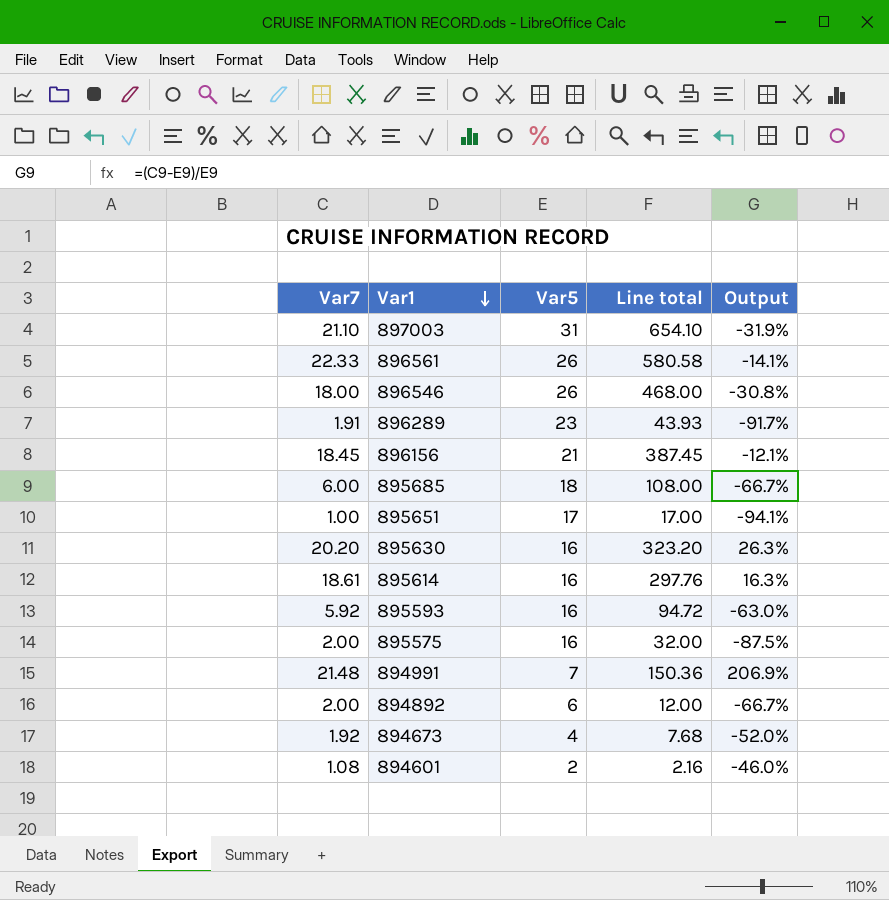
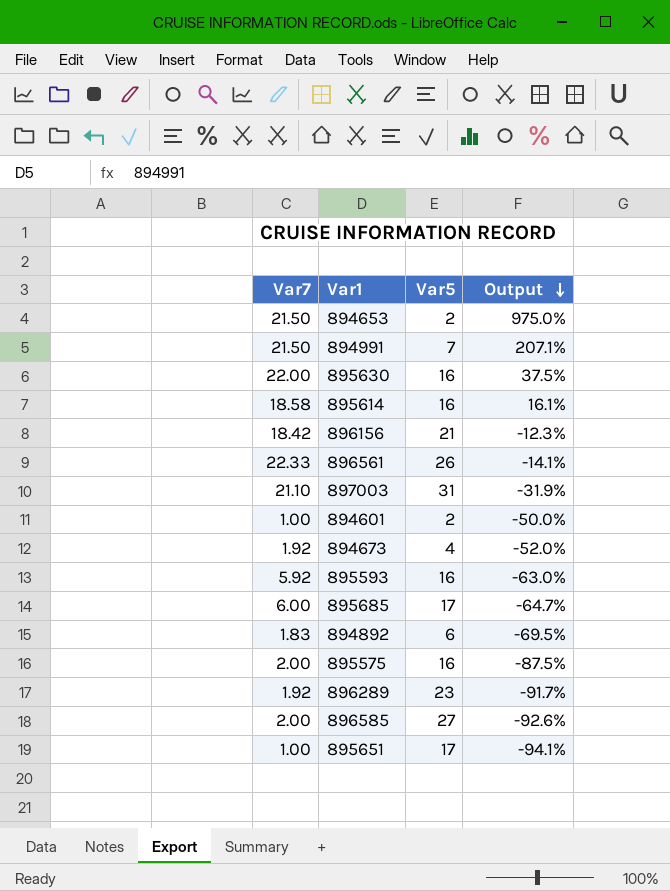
row order: Var1 descending -> Output descending
column Line total | formula: [Var7] * [Var5] -> none
row 896546: 18.00 | 26 | 468.00 | -30.8% -> none
row 894653: none -> 21.50 | 2 | 975.0%
894991 | Var7: 21.48 -> 21.50
894991 | Output: 206.9% -> 207.1%
895630 | Var7: 20.20 -> 22.00
895630 | Output: 26.3% -> 37.5%
895614 | Var7: 18.61 -> 18.58
895614 | Output: 16.3% -> 16.1%
896156 | Var7: 18.45 -> 18.42
896156 | Output: -12.1% -> -12.3%
894601 | Var7: 1.08 -> 1.00
894601 | Output: -46.0% -> -50.0%
895685 | Var5: 18 -> 17
895685 | Output: -66.7% -> -64.7%
894892 | Var7: 2.00 -> 1.83
894892 | Output: -66.7% -> -69.5%
896289 | Var7: 1.91 -> 1.92
row 896585: none -> 2.00 | 27 | -92.6%

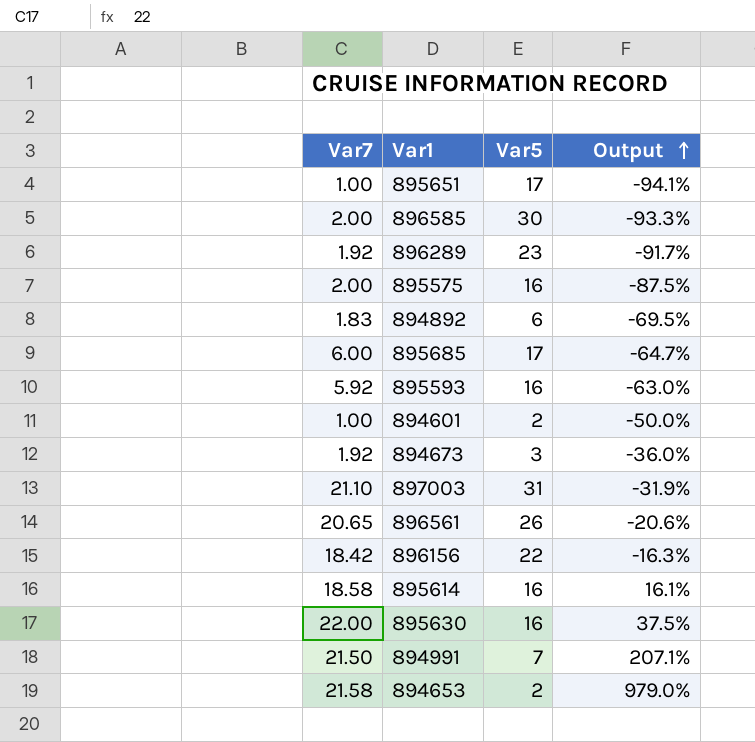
row order: Output descending -> Output ascending
896585 | Var5: 27 -> 30
896585 | Output: -92.6% -> -93.3%
894673 | Var5: 4 -> 3
894673 | Output: -52.0% -> -36.0%
896561 | Var7: 22.33 -> 20.65
896561 | Output: -14.1% -> -20.6%
896156 | Var5: 21 -> 22
896156 | Output: -12.3% -> -16.3%
894653 | Var7: 21.50 -> 21.58
894653 | Output: 975.0% -> 979.0%

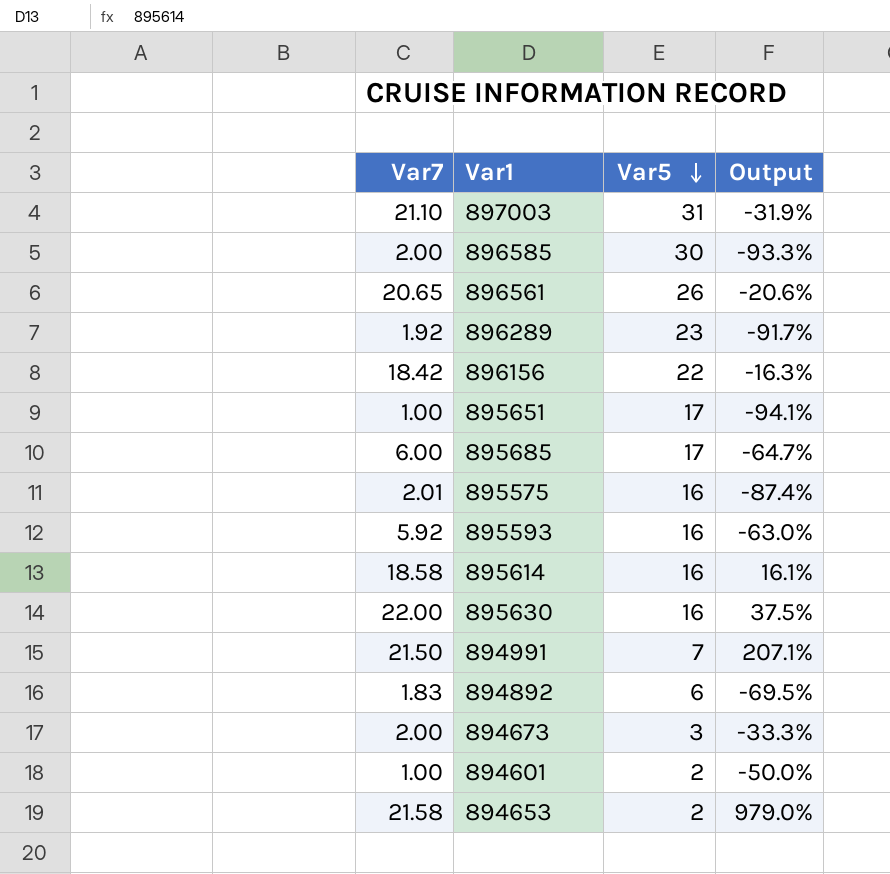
row order: Output ascending -> Var5 descending
895575 | Var7: 2.00 -> 2.01
895575 | Output: -87.5% -> -87.4%
894673 | Var7: 1.92 -> 2.00
894673 | Output: -36.0% -> -33.3%

